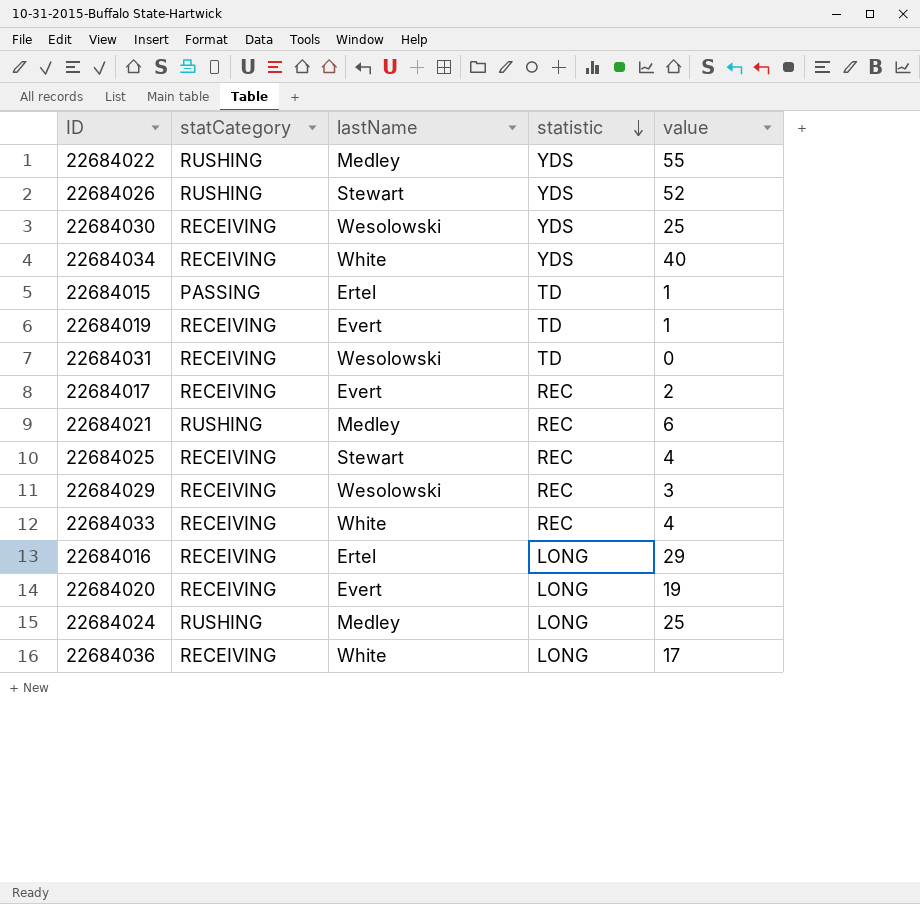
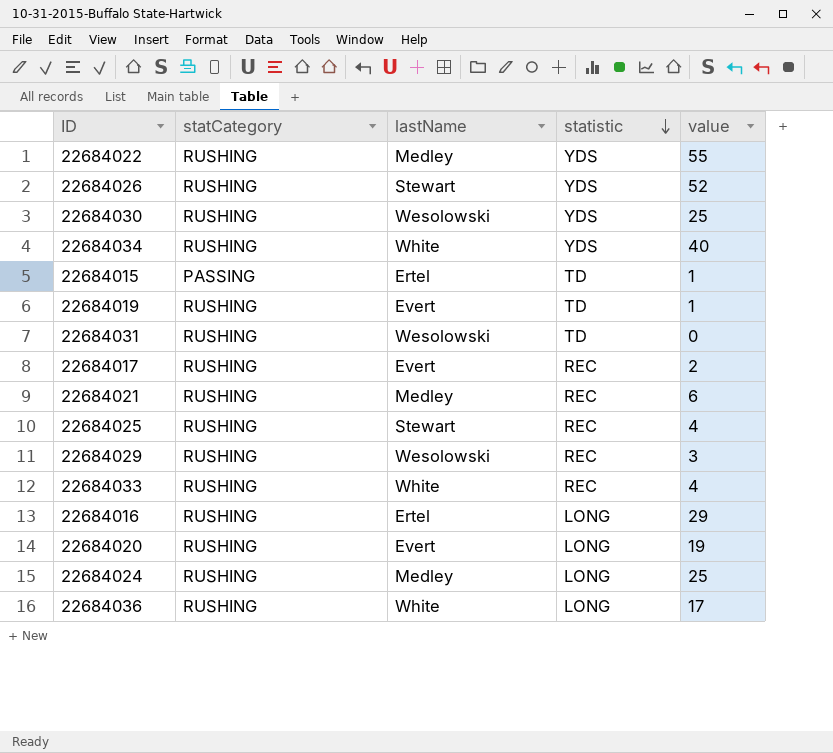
22684030 | statCategory: RECEIVING -> RUSHING
22684034 | statCategory: RECEIVING -> RUSHING
22684019 | statCategory: RECEIVING -> RUSHING
22684031 | statCategory: RECEIVING -> RUSHING
22684017 | statCategory: RECEIVING -> RUSHING
22684025 | statCategory: RECEIVING -> RUSHING
22684029 | statCategory: RECEIVING -> RUSHING
22684033 | statCategory: RECEIVING -> RUSHING
22684016 | statCategory: RECEIVING -> RUSHING
22684020 | statCategory: RECEIVING -> RUSHING
22684036 | statCategory: RECEIVING -> RUSHING

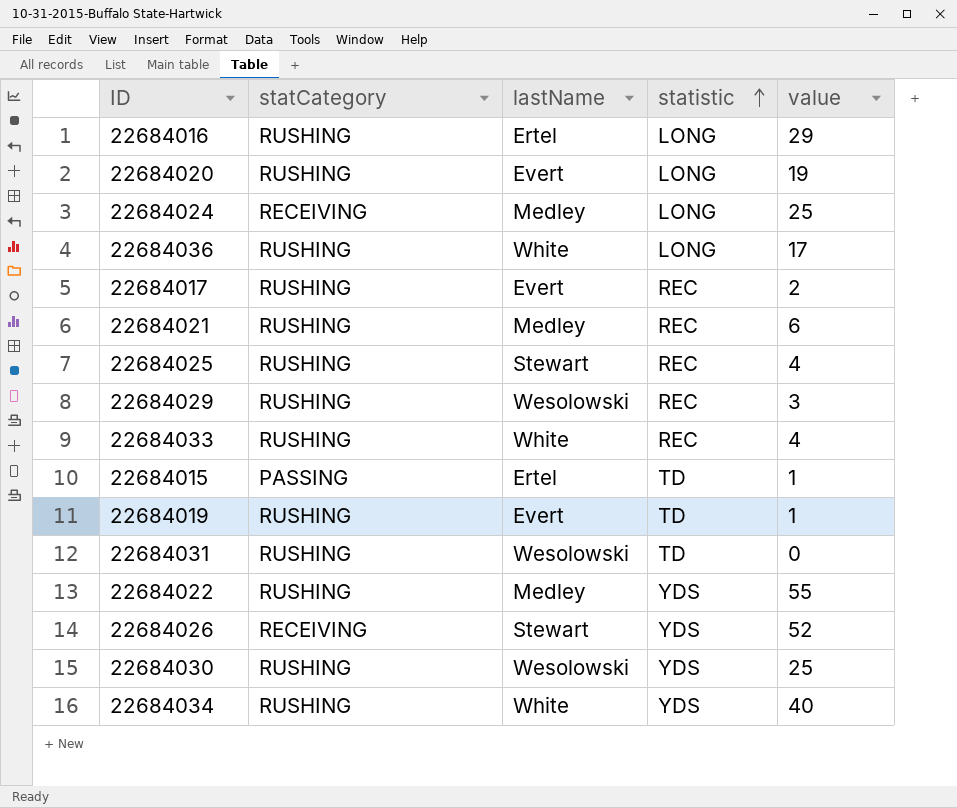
row order: statistic descending -> statistic ascending
22684024 | statCategory: RUSHING -> RECEIVING
22684026 | statCategory: RUSHING -> RECEIVING

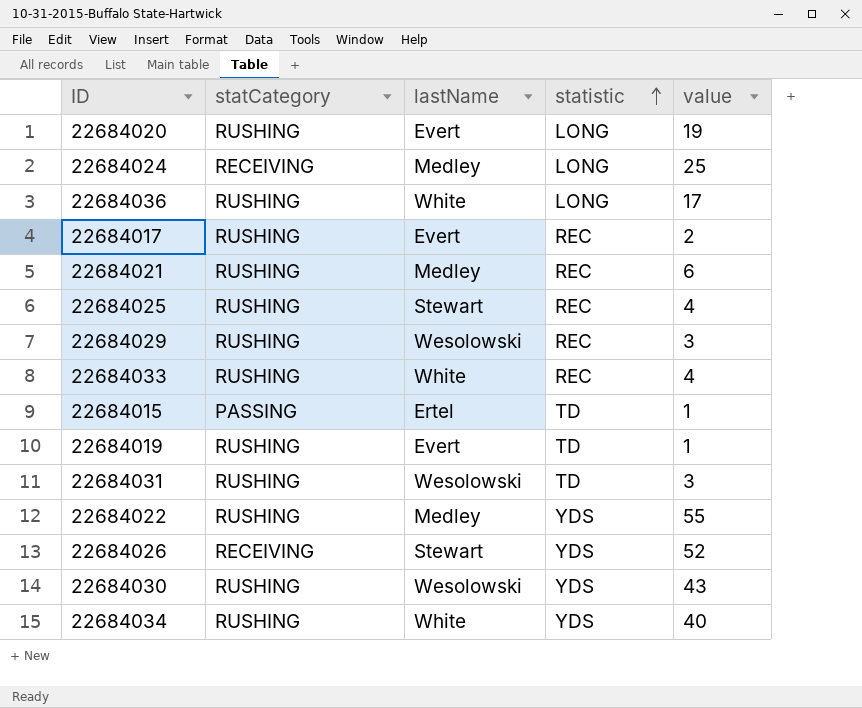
row 22684016: RUSHING | Ertel | LONG | 29 -> none
22684031 | value: 0 -> 3
22684030 | value: 25 -> 43

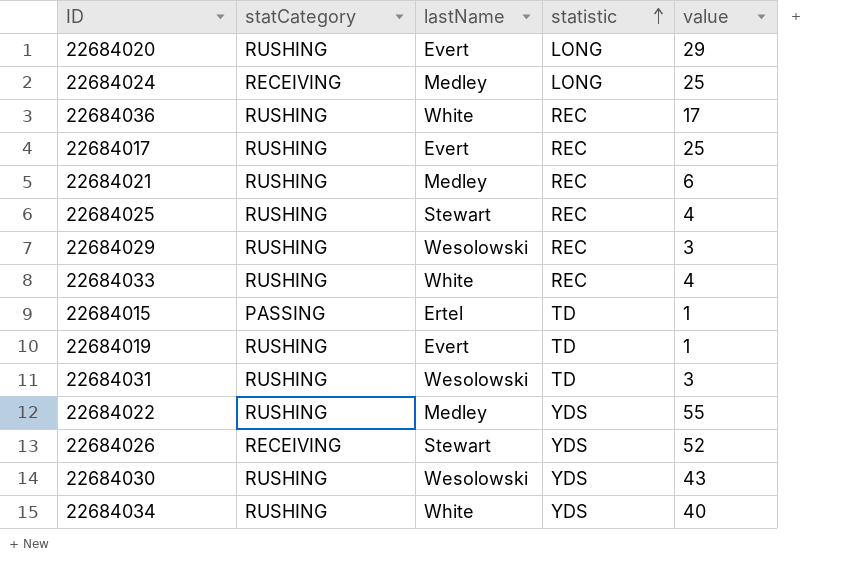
22684020 | value: 19 -> 29
22684036 | statistic: LONG -> REC
22684017 | value: 2 -> 25

